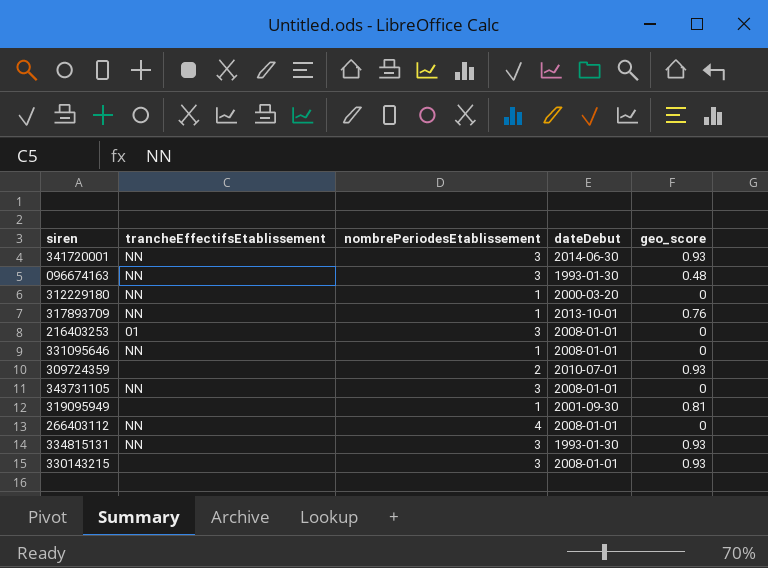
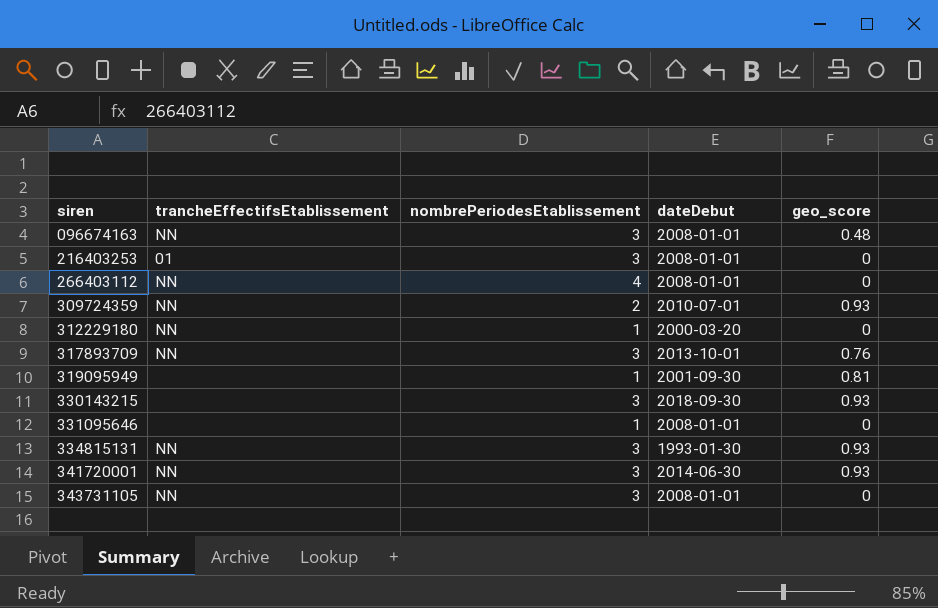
row order: none -> siren ascending
096674163 | dateDebut: 1993-01-30 -> 2008-01-01
309724359 | trancheEffectifsEtablissement: none -> NN
317893709 | nombrePeriodesEtablissement: 1 -> 3
330143215 | dateDebut: 2008-01-01 -> 2018-09-30
331095646 | trancheEffectifsEtablissement: NN -> none

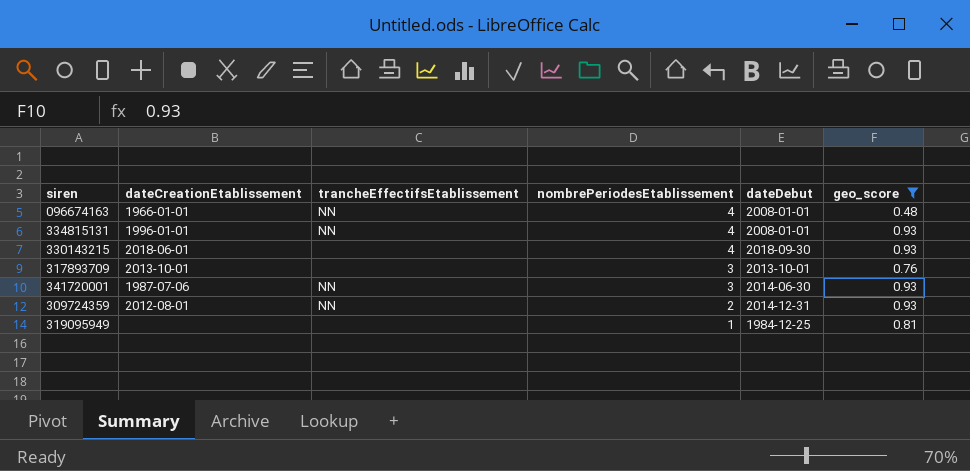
filter: none -> geo_score != 0
row order: siren ascending -> nombrePeriodesEtablissement descending
column dateCreationEtablissement | position: none -> 2
096674163 | nombrePeriodesEtablissement: 3 -> 4
334815131 | nombrePeriodesEtablissement: 3 -> 4
334815131 | dateDebut: 1993-01-30 -> 2008-01-01
330143215 | nombrePeriodesEtablissement: 3 -> 4
317893709 | trancheEffectifsEtablissement: NN -> none
309724359 | dateDebut: 2010-07-01 -> 2014-12-31
319095949 | dateDebut: 2001-09-30 -> 1984-12-25

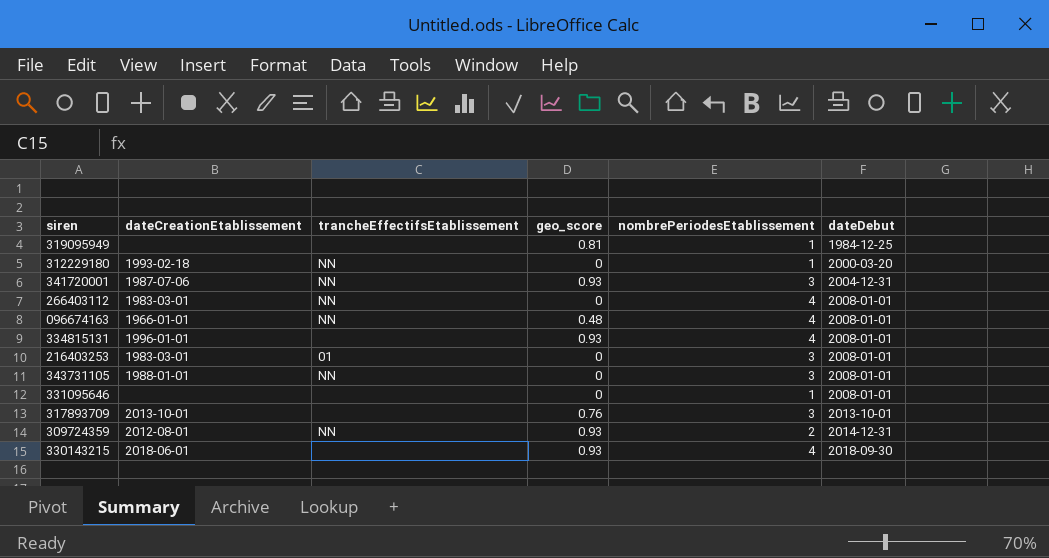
filter: geo_score != 0 -> none
row order: nombrePeriodesEtablissement descending -> dateDebut ascending
column geo_score | position: 6 -> 4
341720001 | dateDebut: 2014-06-30 -> 2004-12-31
334815131 | trancheEffectifsEtablissement: NN -> none

